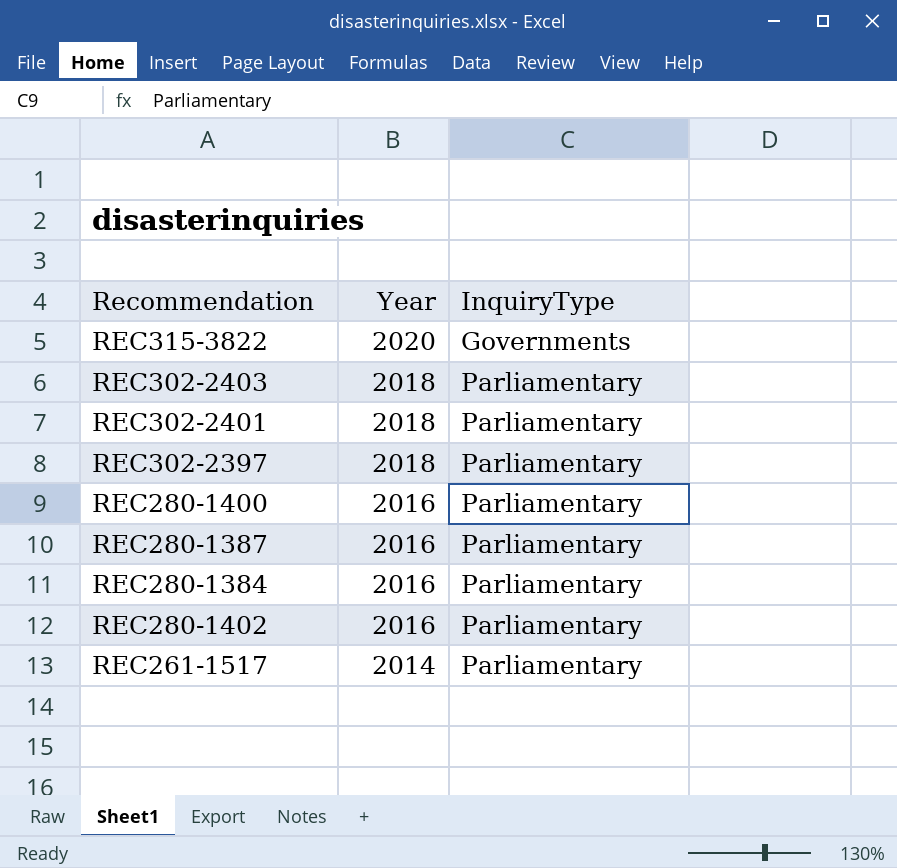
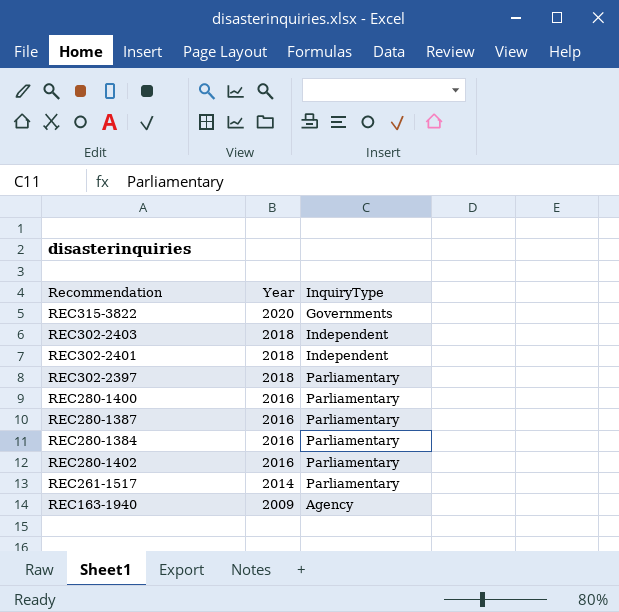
REC302-2403 | InquiryType: Parliamentary -> Independent
REC302-2401 | InquiryType: Parliamentary -> Independent
row REC163-1940: none -> 2009 | Agency

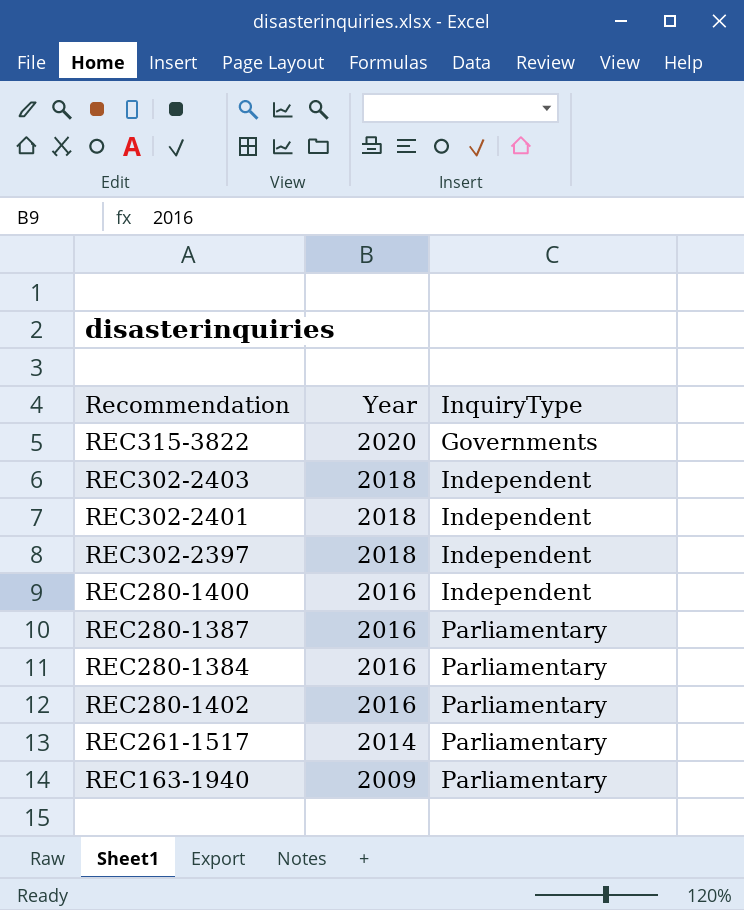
REC302-2397 | InquiryType: Parliamentary -> Independent
REC280-1400 | InquiryType: Parliamentary -> Independent
REC163-1940 | InquiryType: Agency -> Parliamentary

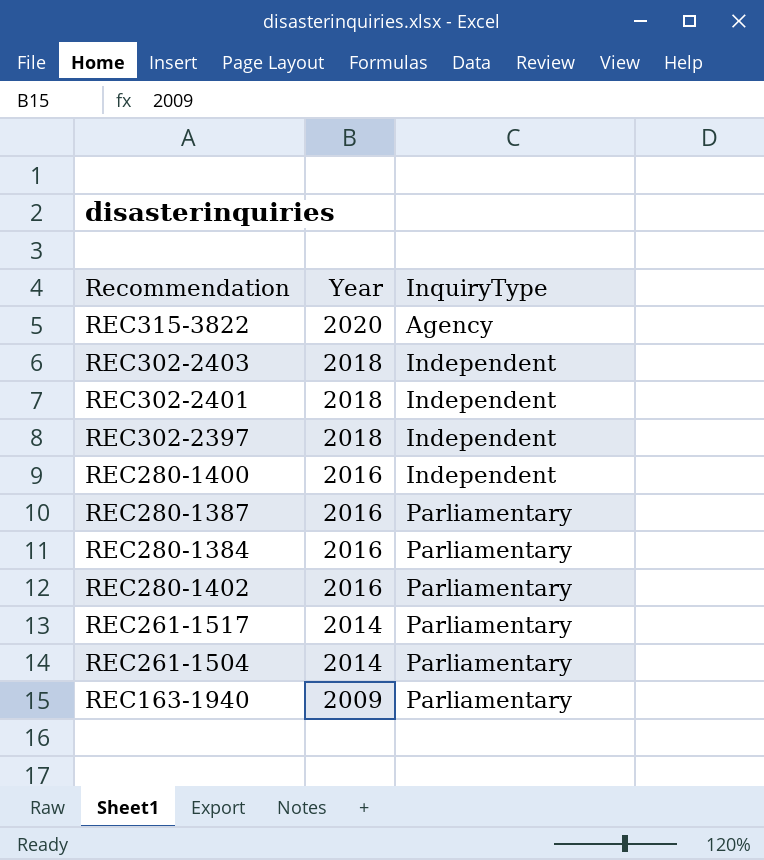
REC315-3822 | InquiryType: Governments -> Agency
row REC261-1504: none -> 2014 | Parliamentary

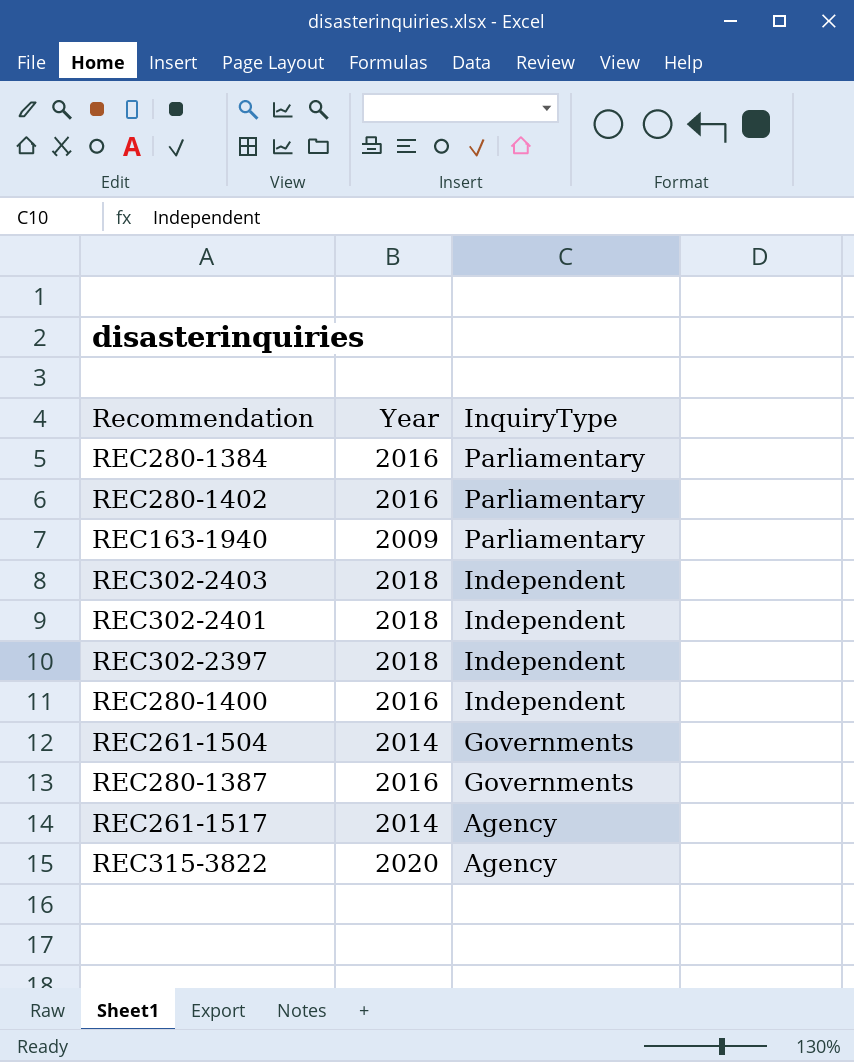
row order: Year descending -> InquiryType descending
REC261-1504 | InquiryType: Parliamentary -> Governments
REC280-1387 | InquiryType: Parliamentary -> Governments
REC261-1517 | InquiryType: Parliamentary -> Agency

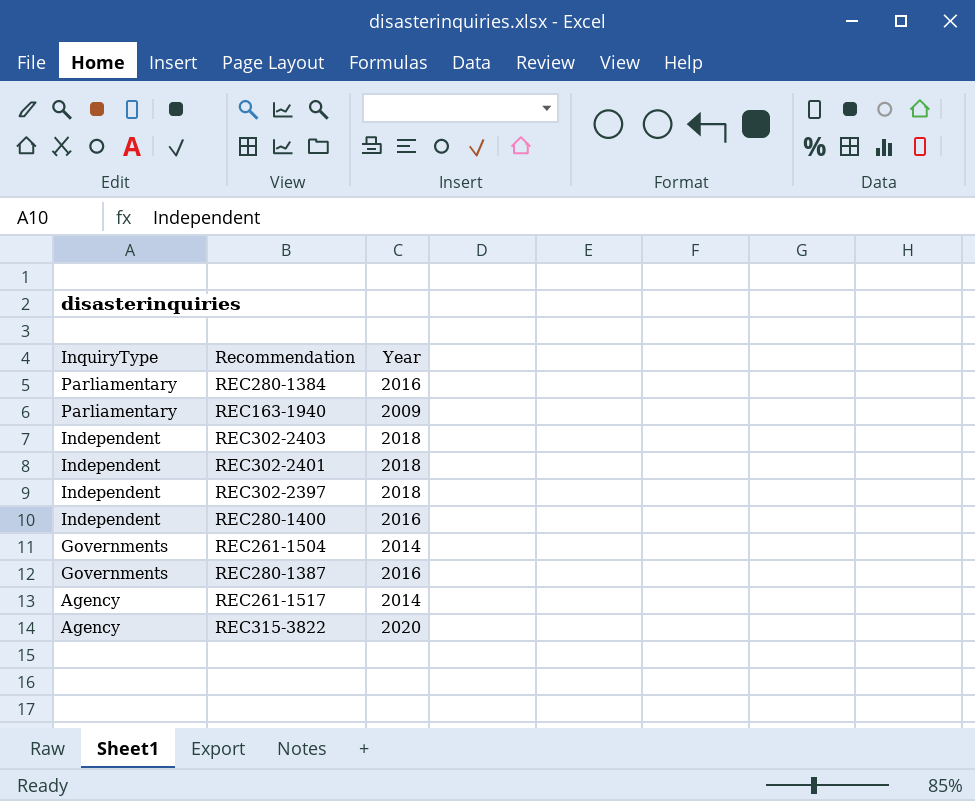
column InquiryType | position: 3 -> 1
row REC280-1402: 2016 | Parliamentary -> none

